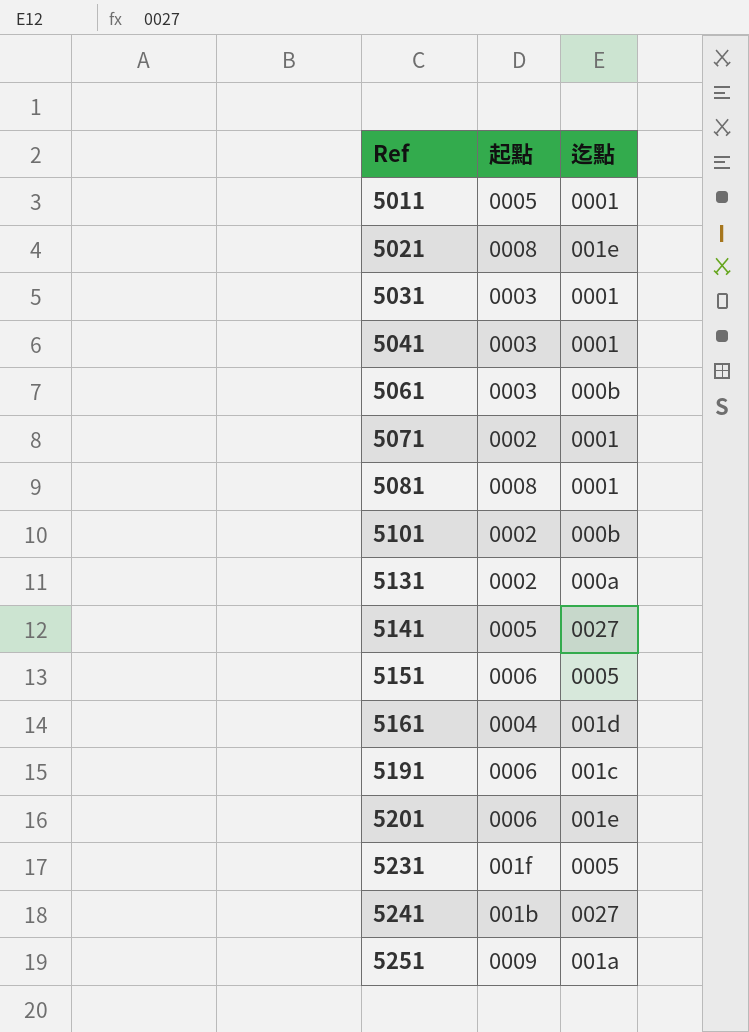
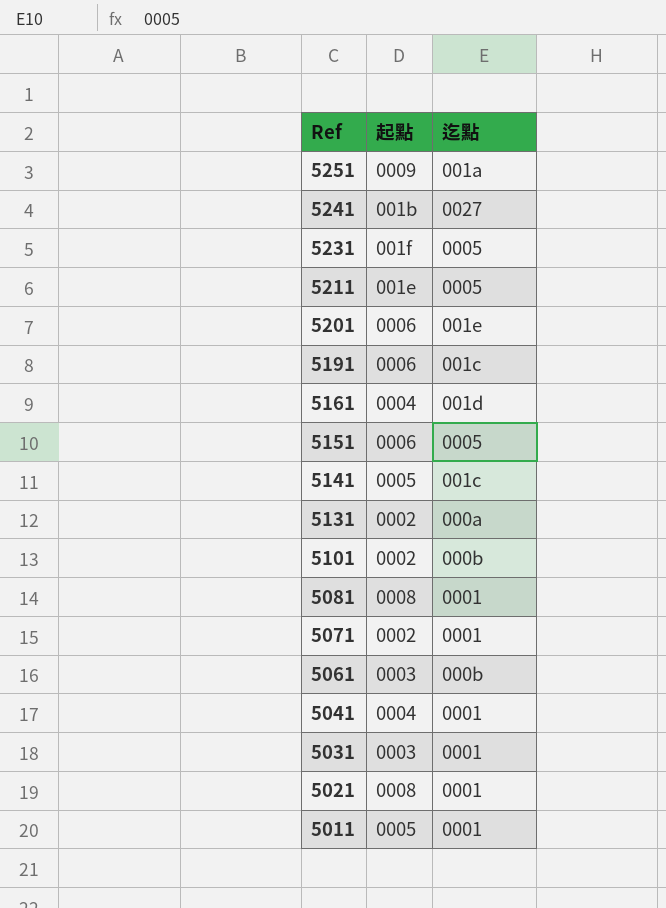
row order: Ref ascending -> Ref descending
row 5211: none -> 001e | 0005
5141 | 迄點: 0027 -> 001c
5041 | 起點: 0003 -> 0004
5021 | 迄點: 001e -> 0001

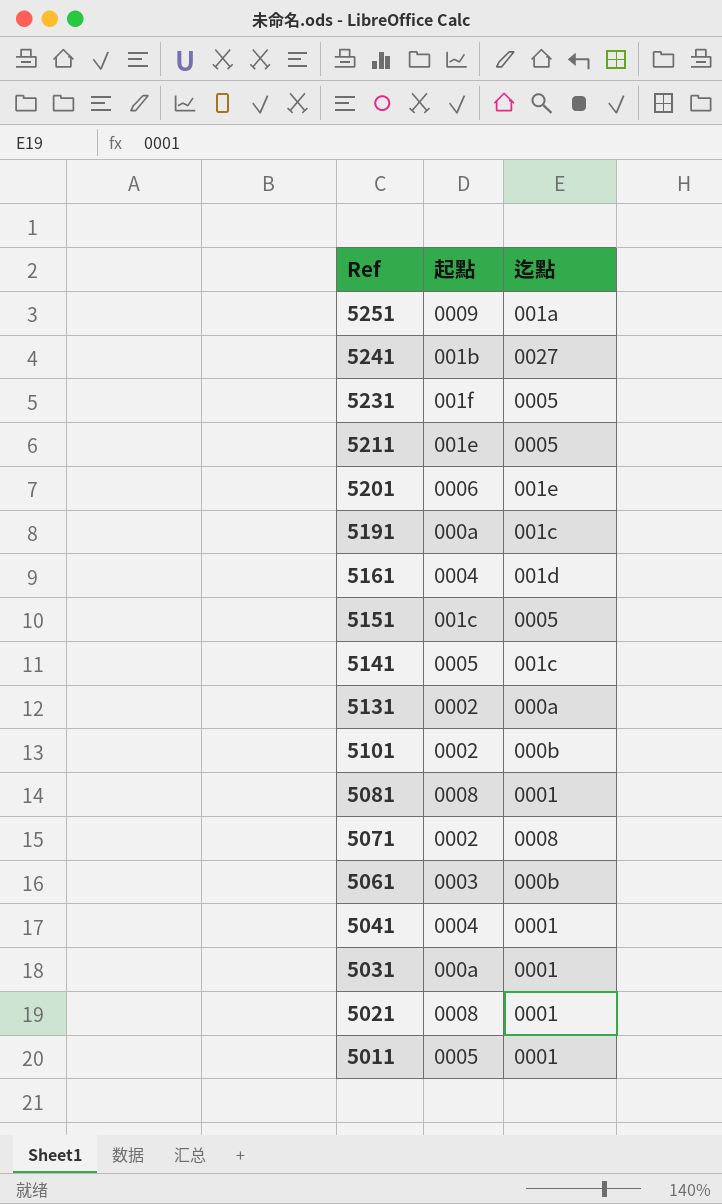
5191 | 起點: 0006 -> 000a
5151 | 起點: 0006 -> 001c
5071 | 迄點: 0001 -> 0008
5031 | 起點: 0003 -> 000a

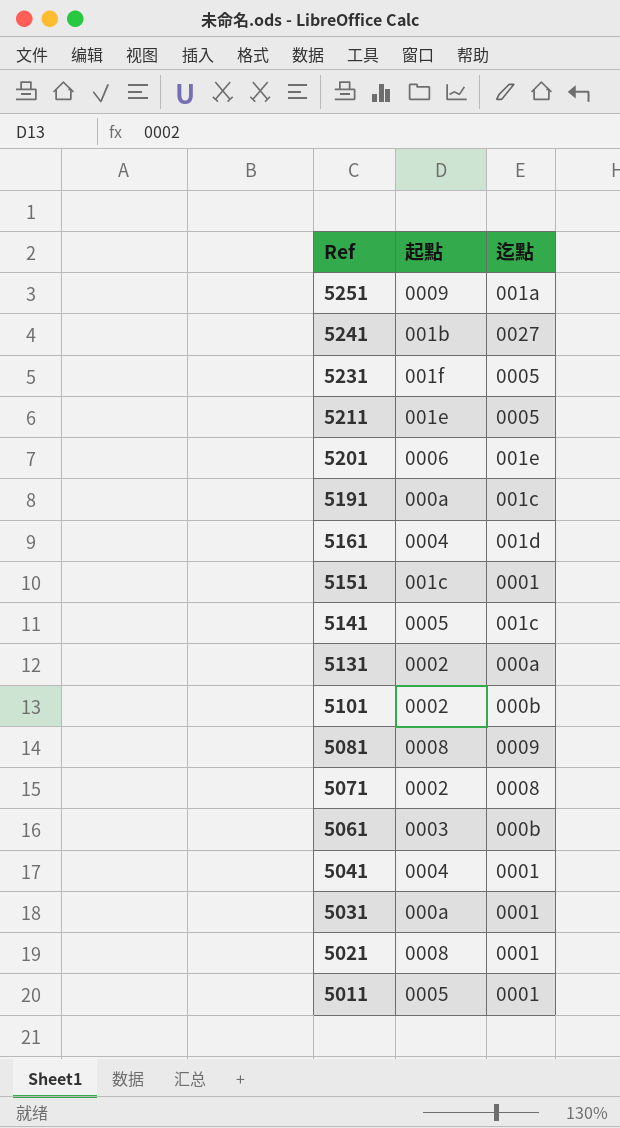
5151 | 迄點: 0005 -> 0001
5081 | 迄點: 0001 -> 0009

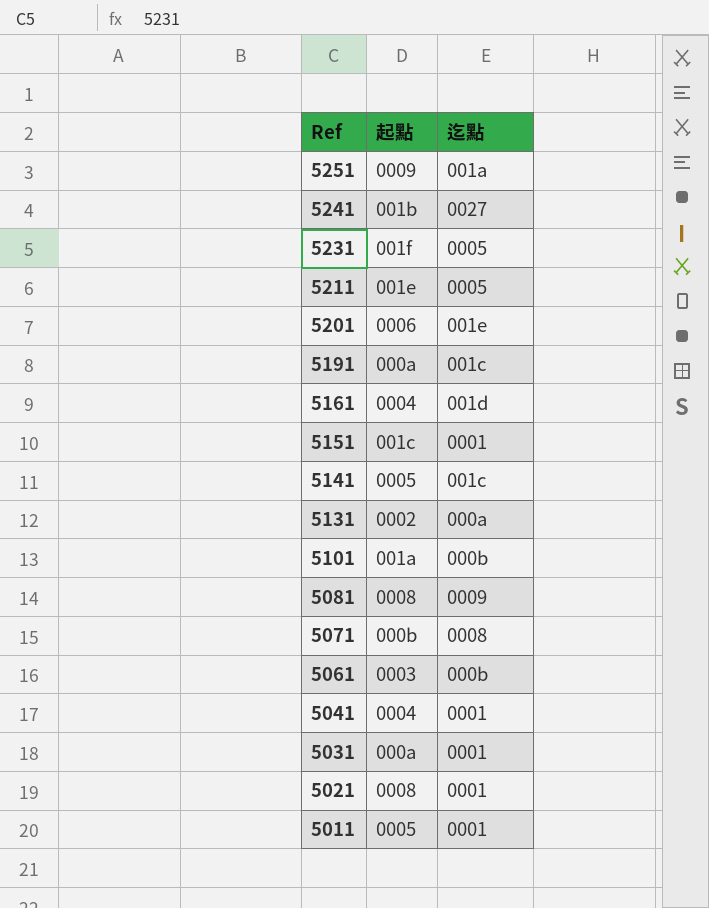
5101 | 起點: 0002 -> 001a
5071 | 起點: 0002 -> 000b

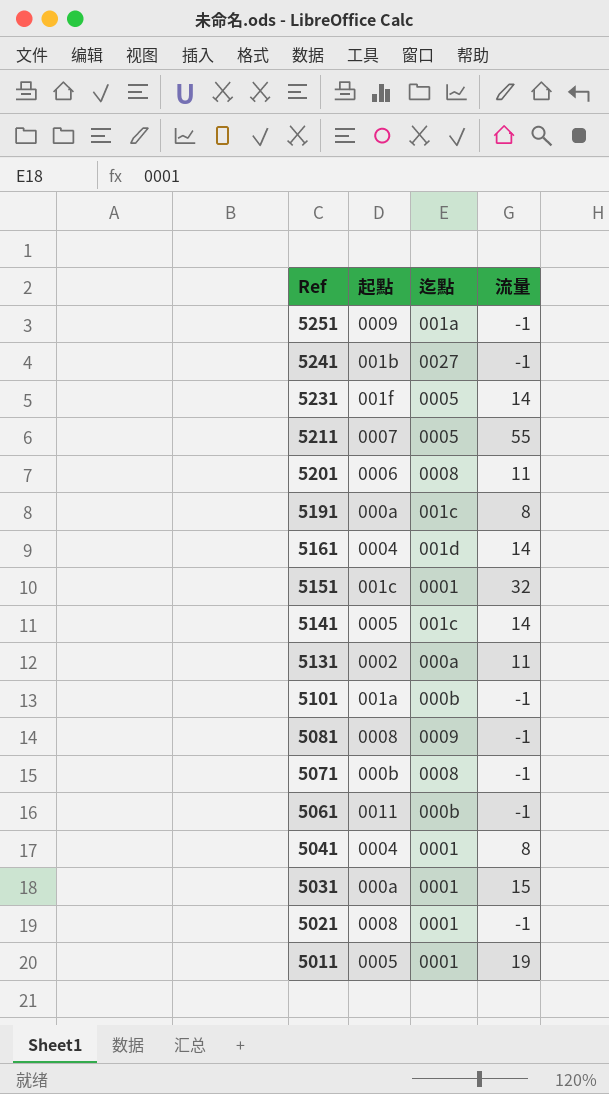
column 流量 | position: none -> 4
5211 | 起點: 001e -> 0007
5201 | 迄點: 001e -> 0008
5061 | 起點: 0003 -> 0011

